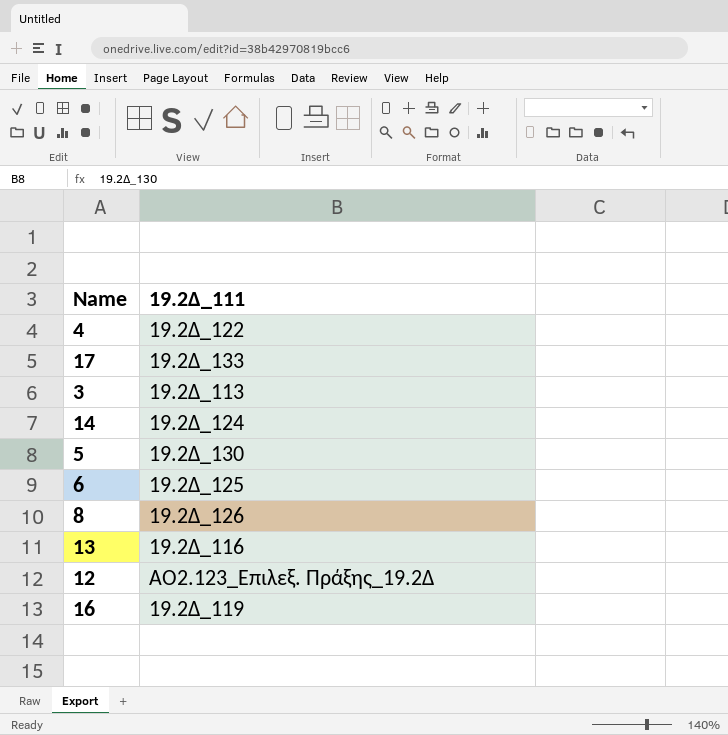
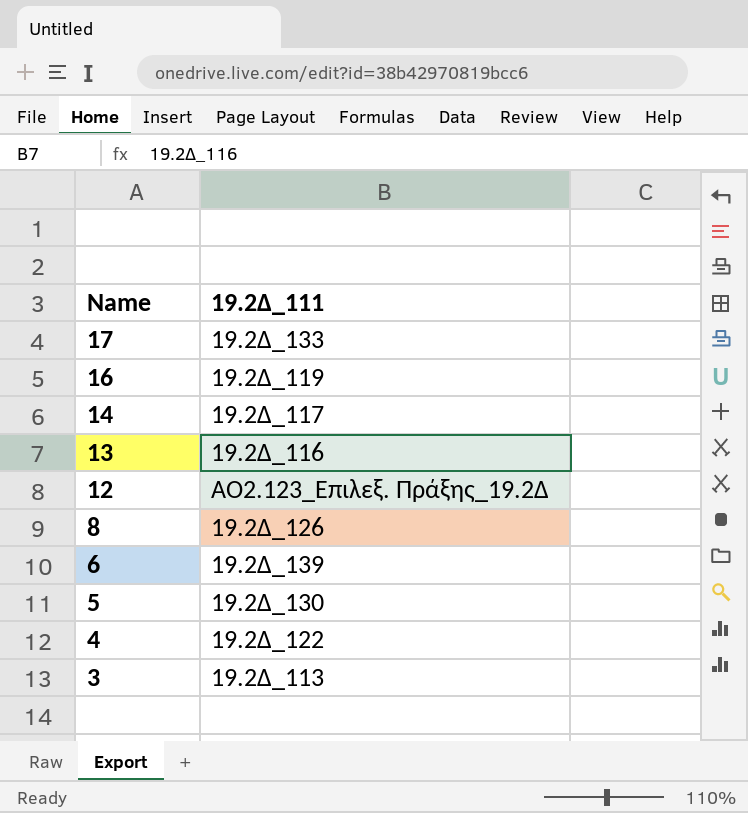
row order: none -> Name descending
14 | 19.2Δ_111: 19.2Δ_124 -> 19.2Δ_117
6 | 19.2Δ_111: 19.2Δ_125 -> 19.2Δ_139

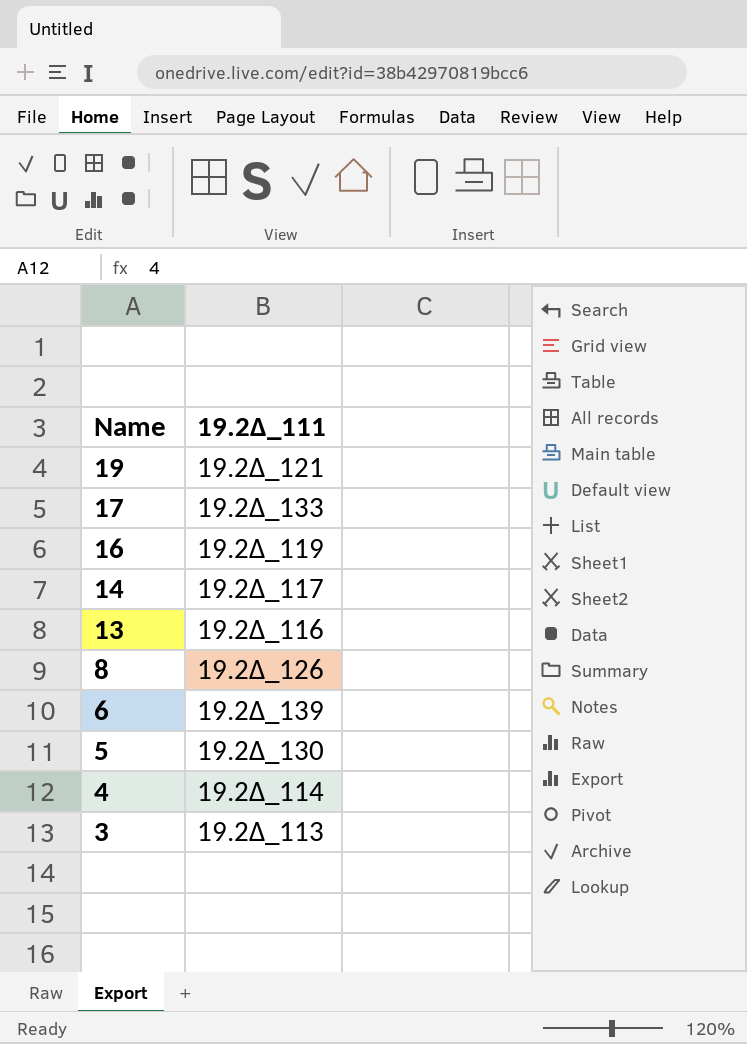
row 12: ΑΟ2.123_Επιλεξ. Πράξης_19.2Δ -> none
row 19: none -> 19.2Δ_121
4 | 19.2Δ_111: 19.2Δ_122 -> 19.2Δ_114

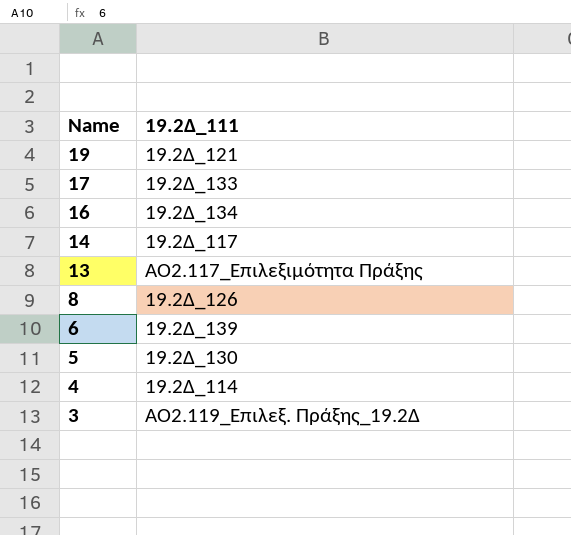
16 | 19.2Δ_111: 19.2Δ_119 -> 19.2Δ_134
13 | 19.2Δ_111: 19.2Δ_116 -> ΑΟ2.117_Επιλεξιμότητα Πράξης
3 | 19.2Δ_111: 19.2Δ_113 -> ΑΟ2.119_Επιλεξ. Πράξης_19.2Δ

